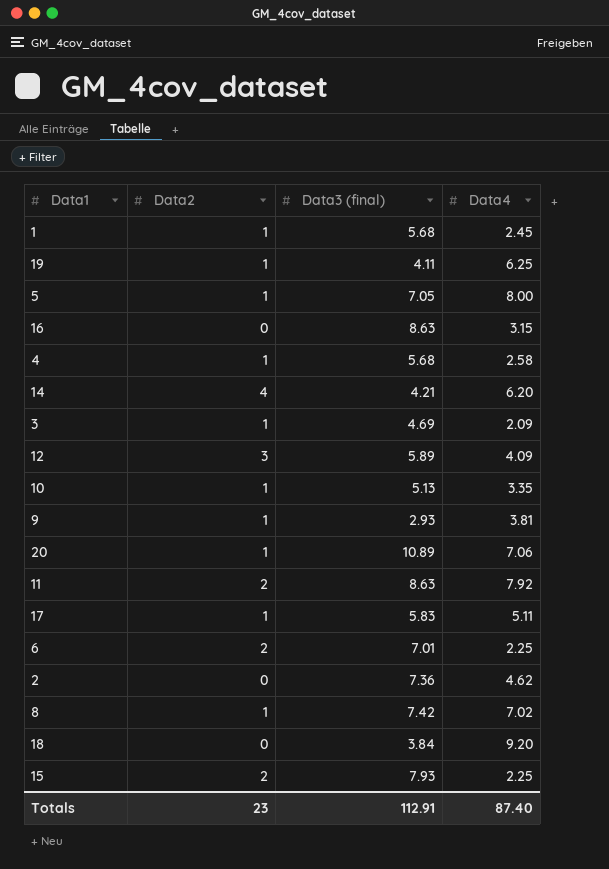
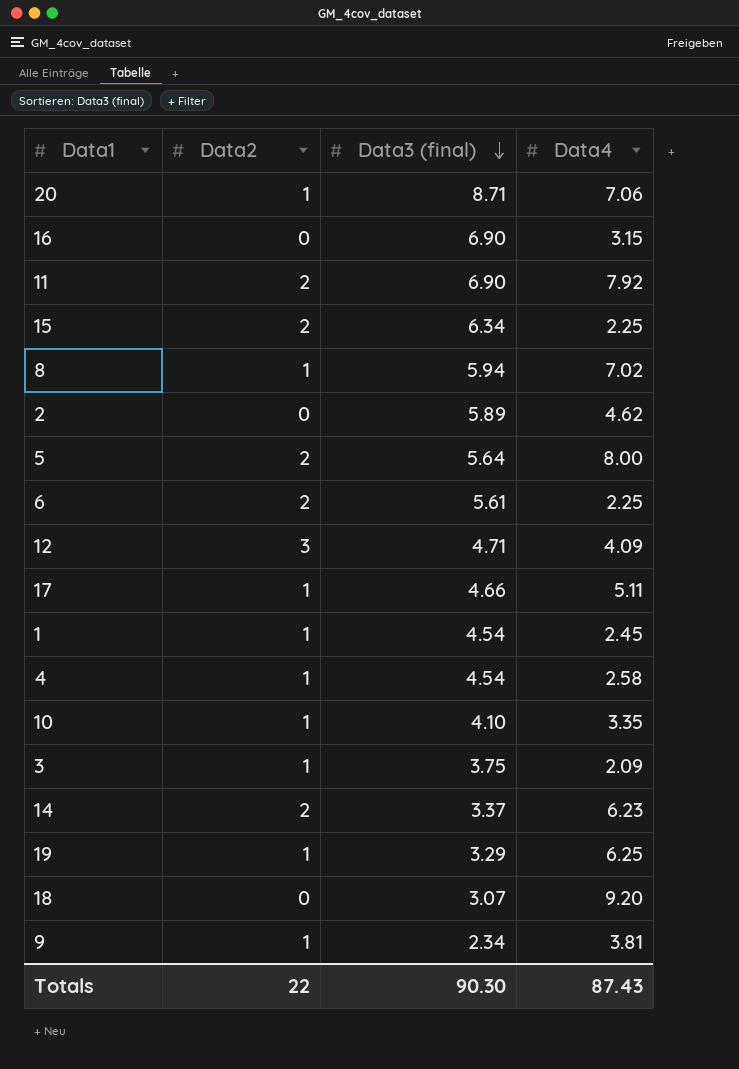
row order: none -> Data3 (final) descending
20 | Data3 (final): 10.89 -> 8.71
16 | Data3 (final): 8.63 -> 6.90
11 | Data3 (final): 8.63 -> 6.90
15 | Data3 (final): 7.93 -> 6.34
8 | Data3 (final): 7.42 -> 5.94
2 | Data3 (final): 7.36 -> 5.89
5 | Data2: 1 -> 2
5 | Data3 (final): 7.05 -> 5.64
6 | Data3 (final): 7.01 -> 5.61
12 | Data3 (final): 5.89 -> 4.71
17 | Data3 (final): 5.83 -> 4.66
1 | Data3 (final): 5.68 -> 4.54
4 | Data3 (final): 5.68 -> 4.54
10 | Data3 (final): 5.13 -> 4.10
3 | Data3 (final): 4.69 -> 3.75
14 | Data2: 4 -> 2
14 | Data3 (final): 4.21 -> 3.37
14 | Data4: 6.20 -> 6.23
19 | Data3 (final): 4.11 -> 3.29
18 | Data3 (final): 3.84 -> 3.07
9 | Data3 (final): 2.93 -> 2.34
Totals | Data2: 23 -> 22
Totals | Data3 (final): 112.91 -> 90.30
Totals | Data4: 87.40 -> 87.43

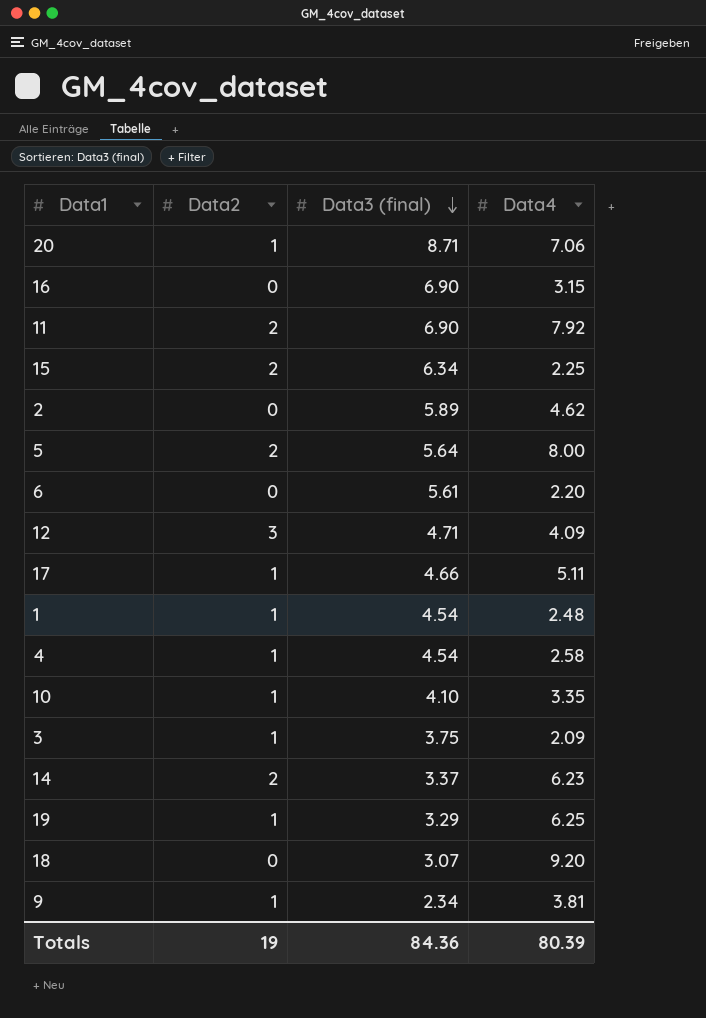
row 8: 1 | 5.94 | 7.02 -> none
6 | Data2: 2 -> 0
6 | Data4: 2.25 -> 2.20
1 | Data4: 2.45 -> 2.48
Totals | Data2: 22 -> 19
Totals | Data3 (final): 90.30 -> 84.36
Totals | Data4: 87.43 -> 80.39

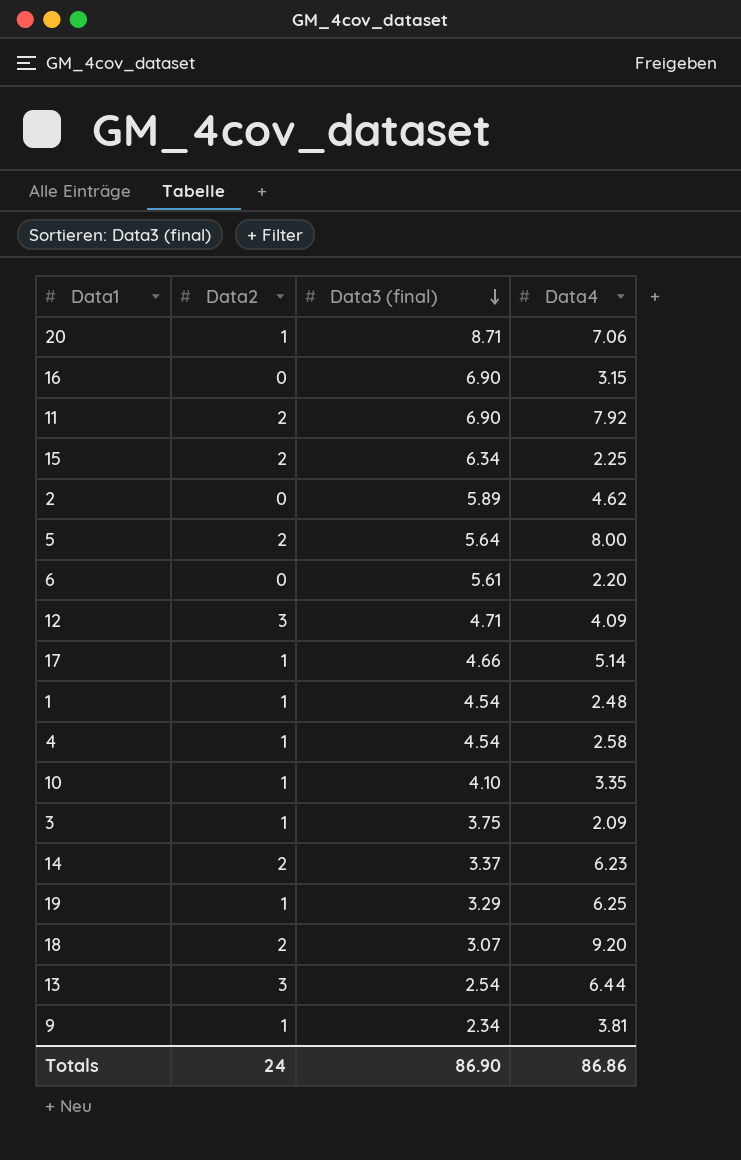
17 | Data4: 5.11 -> 5.14
18 | Data2: 0 -> 2
row 13: none -> 3 | 2.54 | 6.44
Totals | Data2: 19 -> 24
Totals | Data3 (final): 84.36 -> 86.90
Totals | Data4: 80.39 -> 86.86

